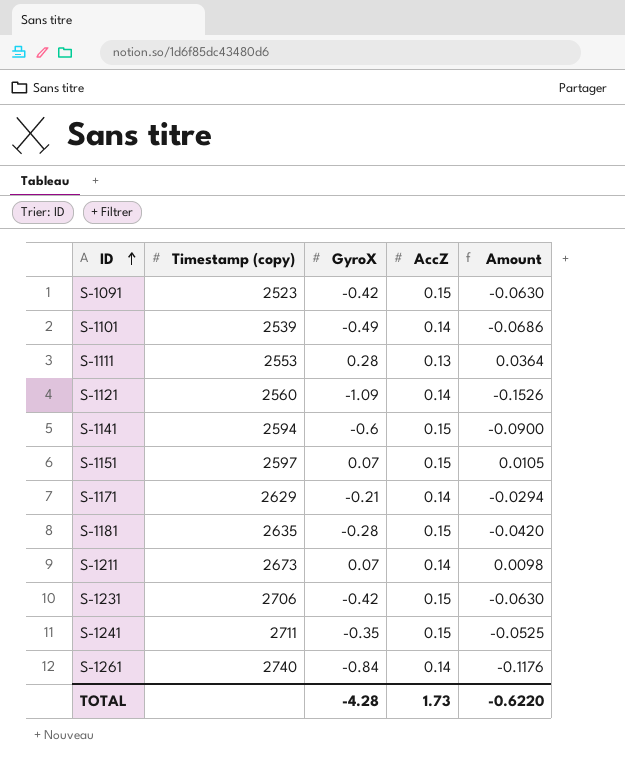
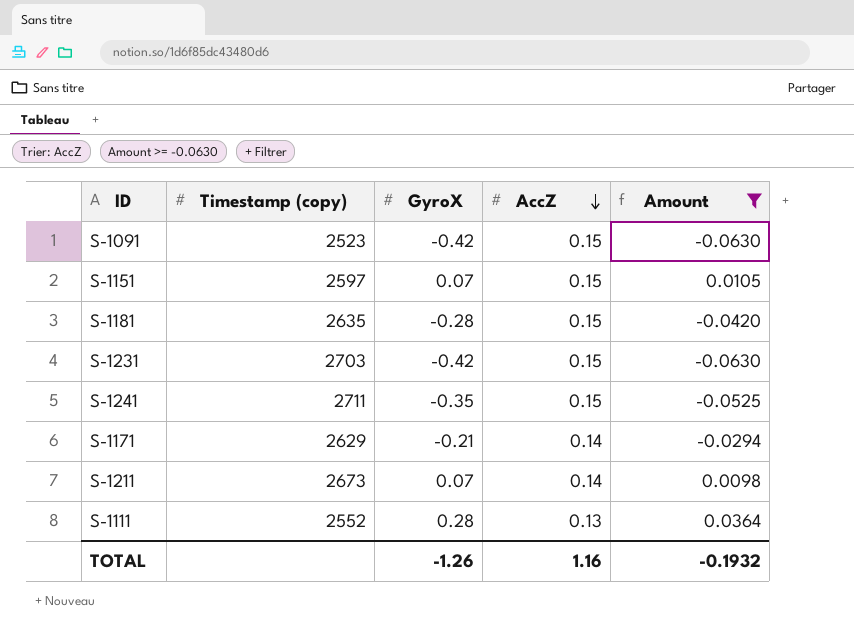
filter: none -> Amount >= -0.0630
row order: ID ascending -> AccZ descending
S-1231 | Timestamp (copy): 2706 -> 2703
S-1111 | Timestamp (copy): 2553 -> 2552
TOTAL | GyroX: -4.28 -> -1.26
TOTAL | AccZ: 1.73 -> 1.16
TOTAL | Amount: -0.6220 -> -0.1932

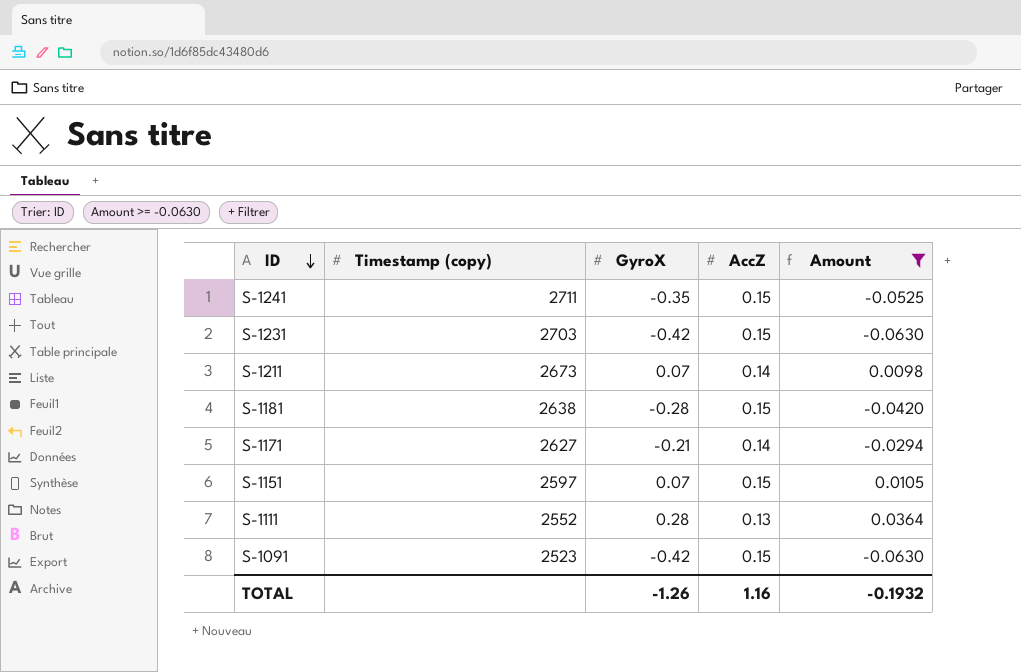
row order: AccZ descending -> ID descending
S-1181 | Timestamp (copy): 2635 -> 2638
S-1171 | Timestamp (copy): 2629 -> 2627

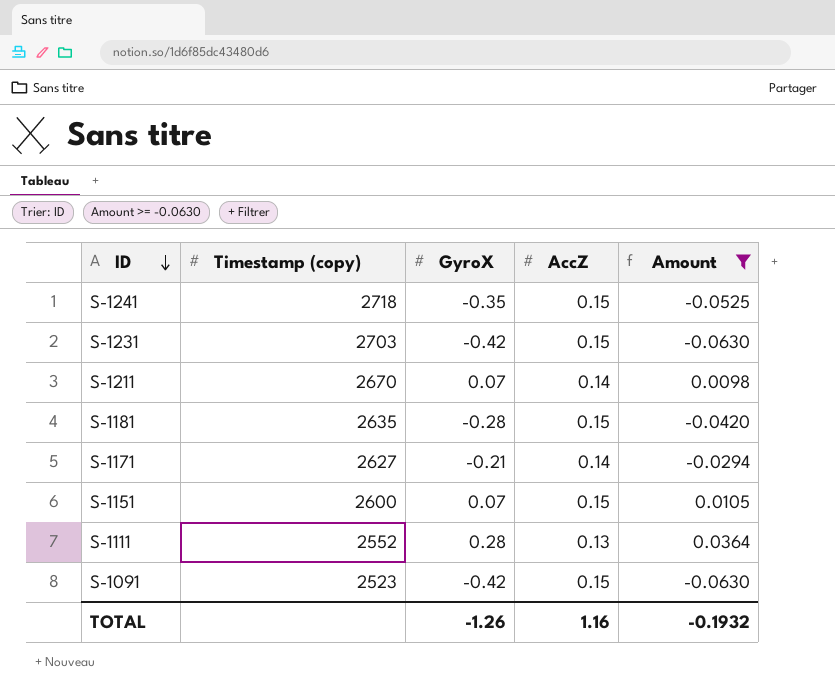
S-1241 | Timestamp (copy): 2711 -> 2718
S-1211 | Timestamp (copy): 2673 -> 2670
S-1181 | Timestamp (copy): 2638 -> 2635
S-1151 | Timestamp (copy): 2597 -> 2600

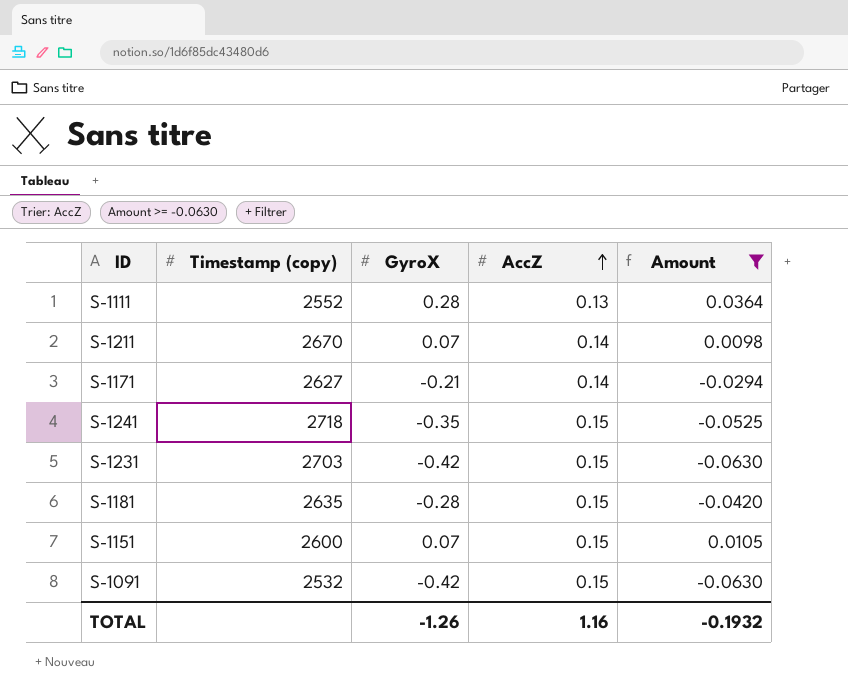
row order: ID descending -> AccZ ascending
S-1091 | Timestamp (copy): 2523 -> 2532

